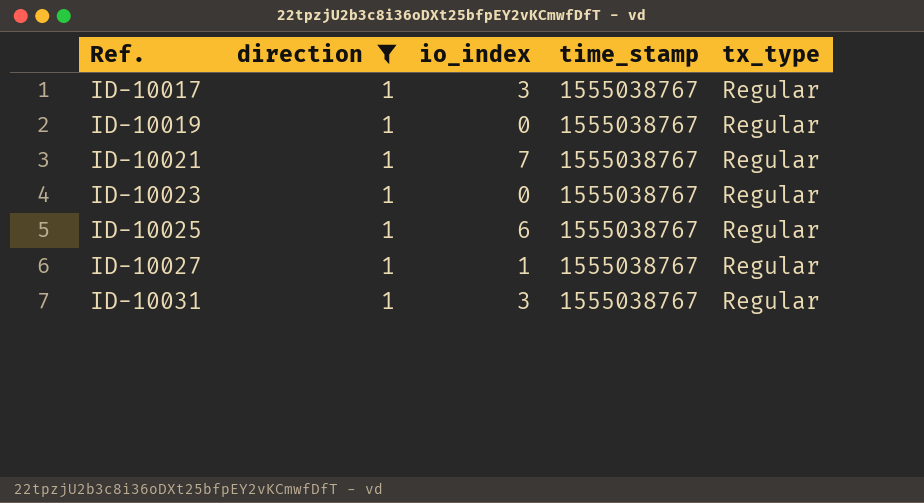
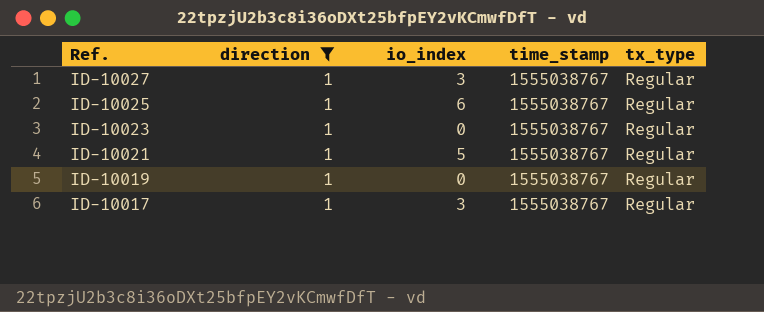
row order: Ref. ascending -> Ref. descending
row ID-10031: 1 | 3 | 1555038767 | Regular -> none
ID-10027 | io_index: 1 -> 3
ID-10021 | io_index: 7 -> 5

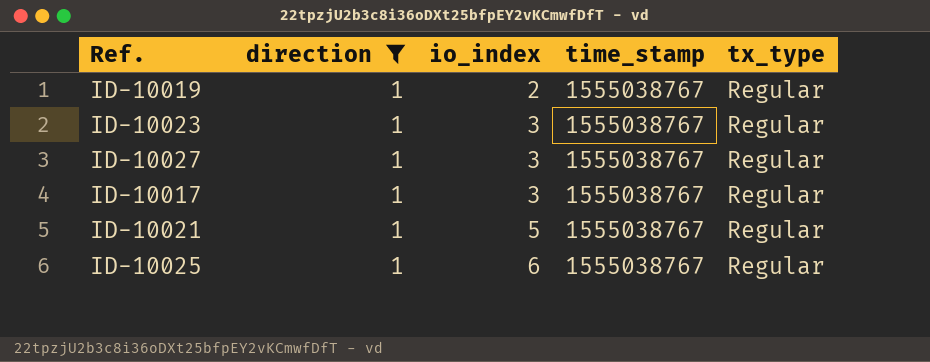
row order: Ref. descending -> io_index ascending
ID-10019 | io_index: 0 -> 2
ID-10023 | io_index: 0 -> 3

